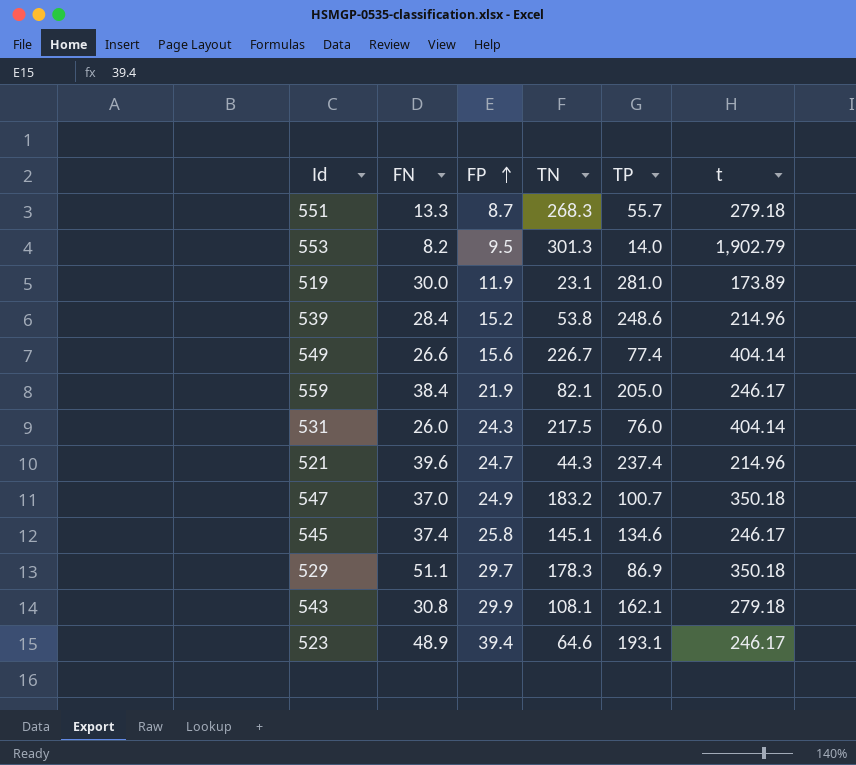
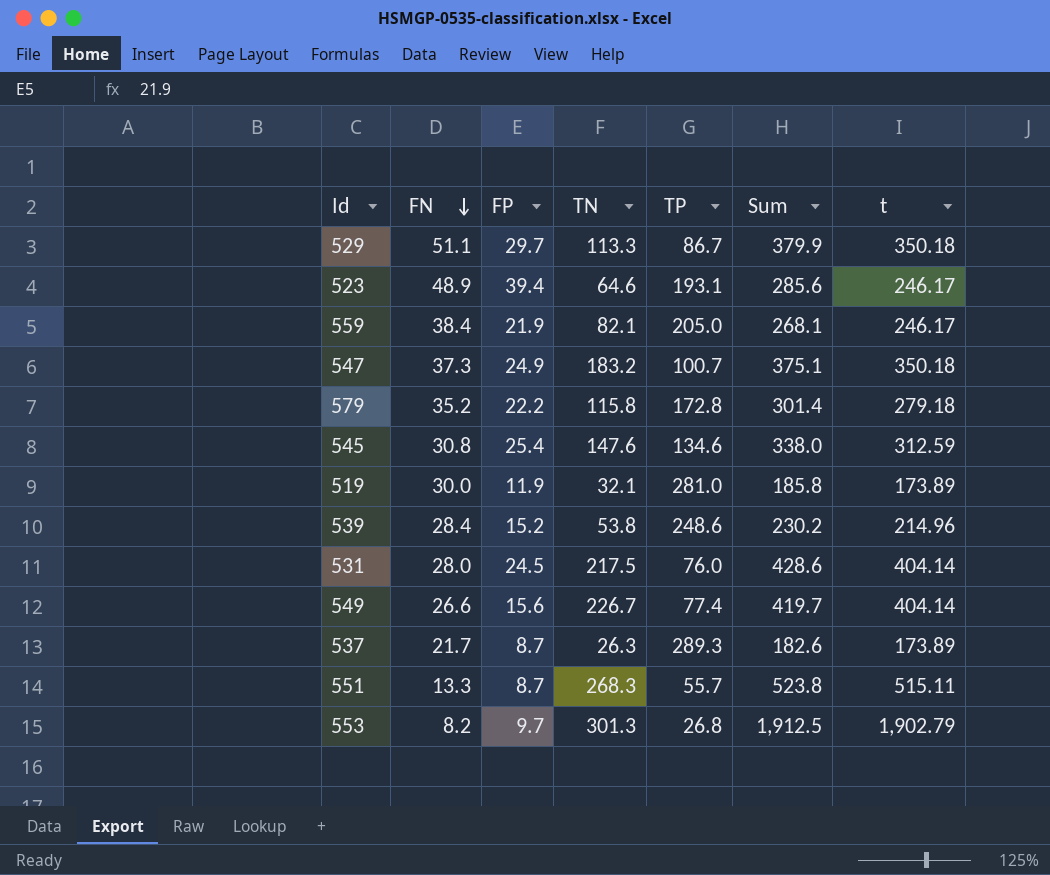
row order: FP ascending -> FN descending
column Sum | formula: none -> [FP] + [t]
row 521: 39.6 | 24.7 | 44.3 | 237.4 | 214.96 -> none
row 543: 30.8 | 29.9 | 108.1 | 162.1 | 279.18 -> none
529 | TN: 178.3 -> 113.3
529 | TP: 86.9 -> 86.7
547 | FN: 37.0 -> 37.3
row 579: none -> 35.2 | 22.2 | 115.8 | 172.8 | 301.4 | 279.18
545 | FN: 37.4 -> 30.8
545 | FP: 25.8 -> 25.4
545 | TN: 145.1 -> 147.6
545 | t: 246.17 -> 312.59
519 | TN: 23.1 -> 32.1
531 | FN: 26.0 -> 28.0
531 | FP: 24.3 -> 24.5
row 537: none -> 21.7 | 8.7 | 26.3 | 289.3 | 182.6 | 173.89
551 | t: 279.18 -> 515.11
553 | FP: 9.5 -> 9.7
553 | TP: 14.0 -> 26.8

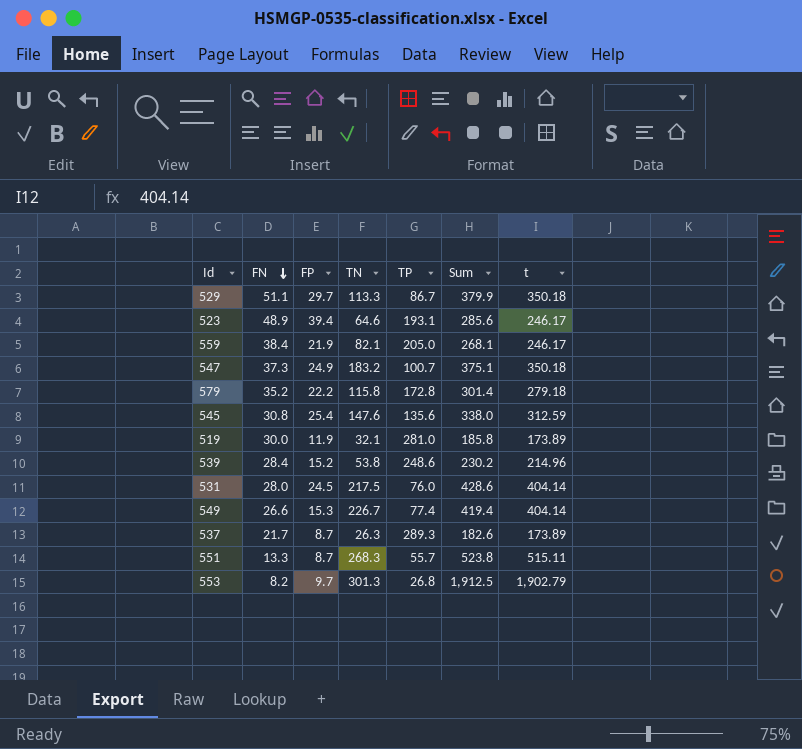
545 | TP: 134.6 -> 135.6
549 | FP: 15.6 -> 15.3
549 | Sum: 419.7 -> 419.4

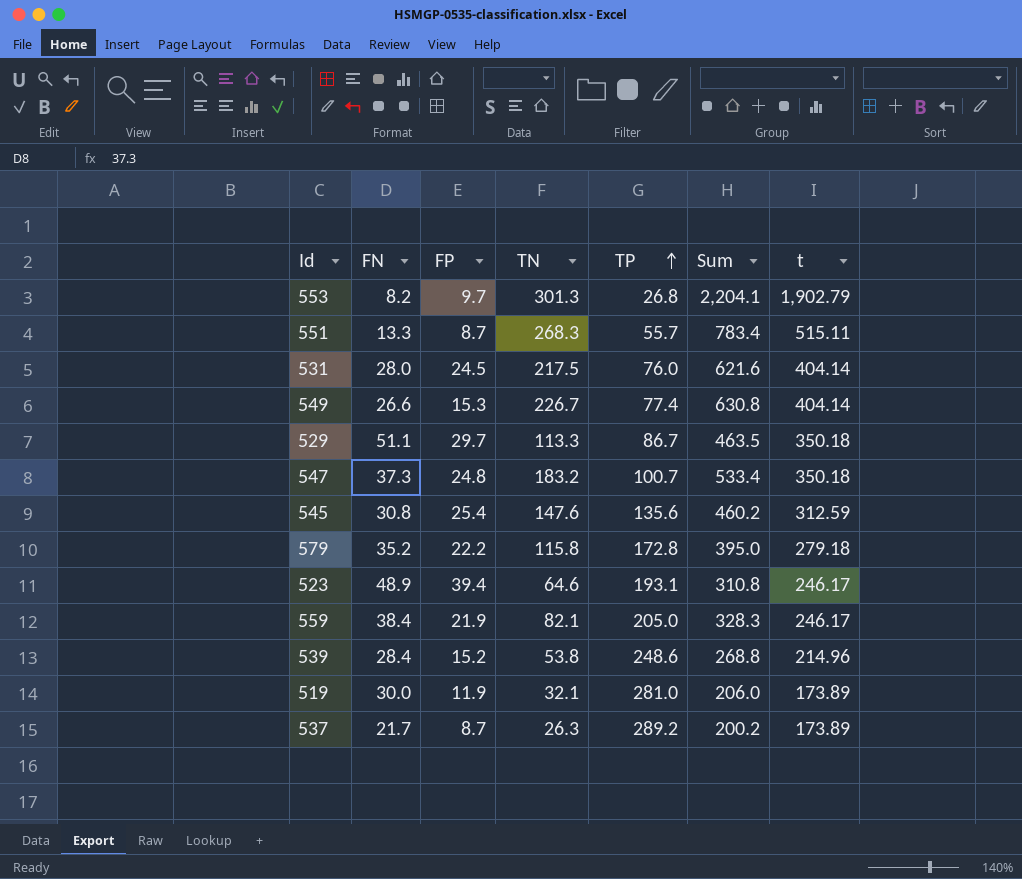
row order: FN descending -> TP ascending
column Sum | formula: [FP] + [t] -> [TN] + [t]
547 | FP: 24.9 -> 24.8
537 | TP: 289.3 -> 289.2

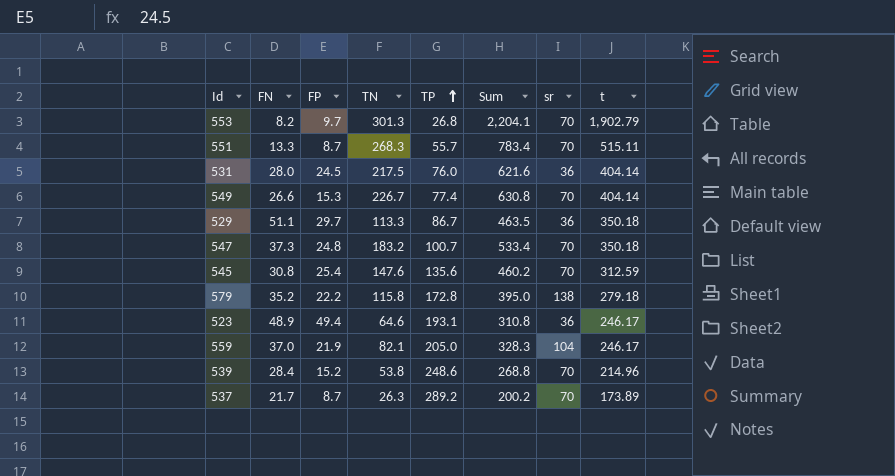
column sr | position: none -> 7
row 519: 30.0 | 11.9 | 32.1 | 281.0 | 206.0 | 173.89 -> none
523 | FP: 39.4 -> 49.4
559 | FN: 38.4 -> 37.0

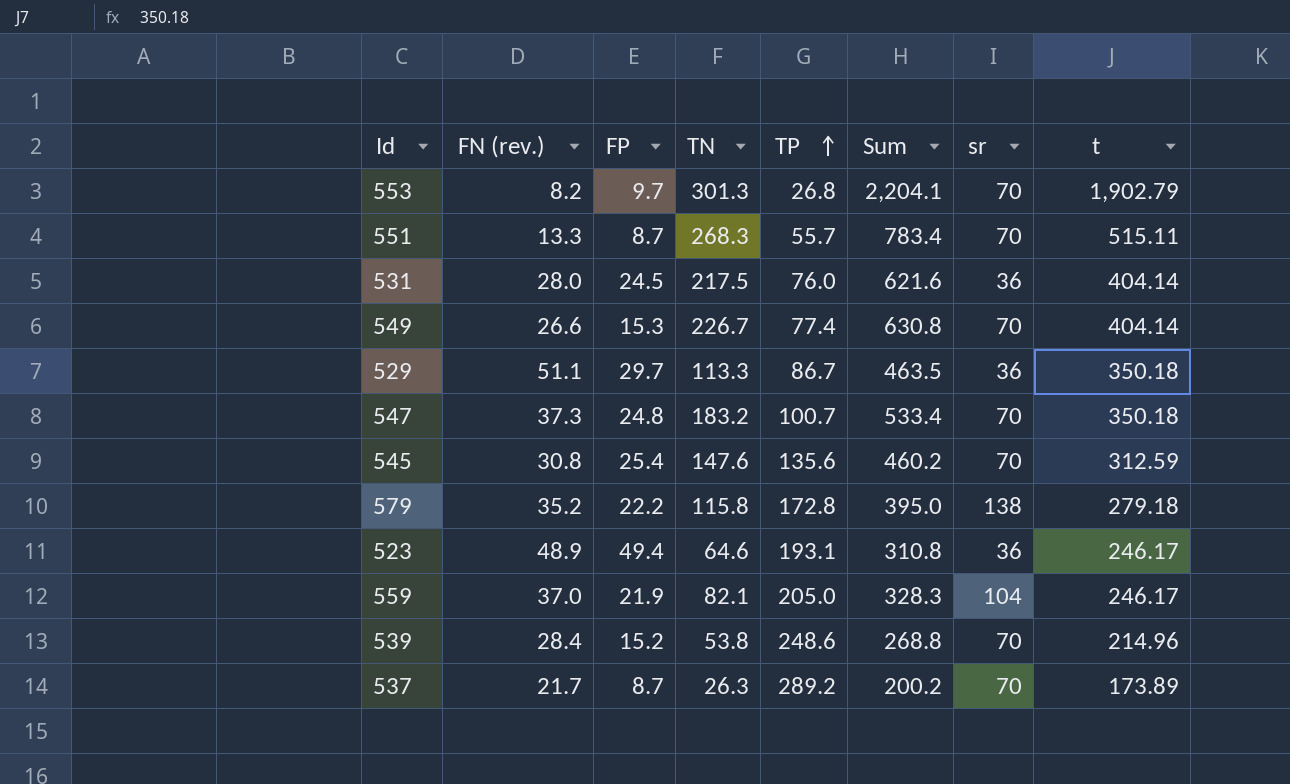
column name: FN -> FN (rev.)

